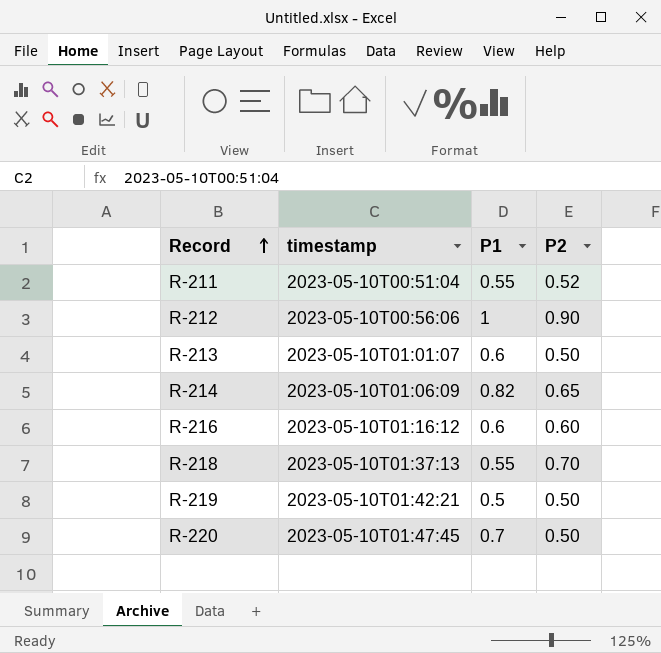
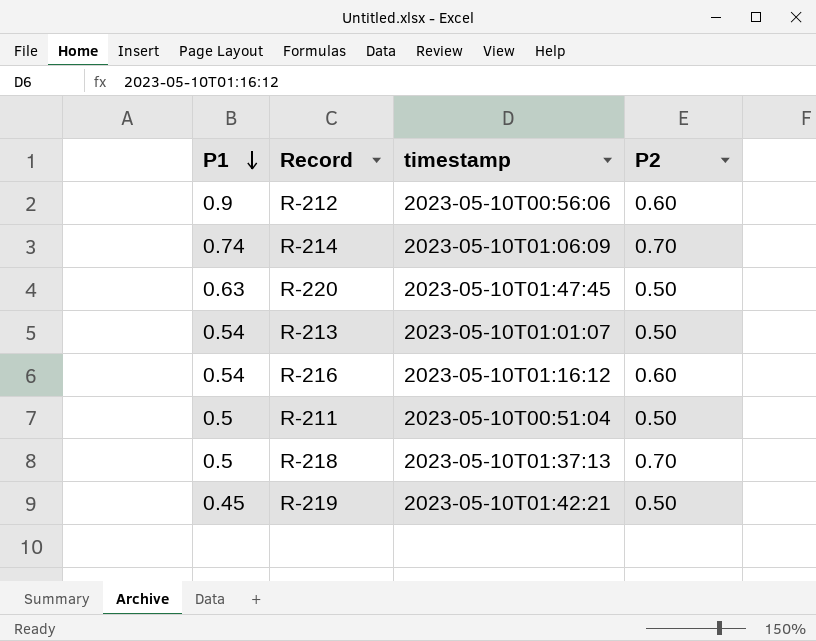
row order: Record ascending -> P1 descending
column P1 | position: 3 -> 1
R-212 | P1: 1 -> 0.9
R-212 | P2: 0.90 -> 0.60
R-214 | P1: 0.82 -> 0.74
R-214 | P2: 0.65 -> 0.70
R-220 | P1: 0.7 -> 0.63
R-213 | P1: 0.6 -> 0.54
R-216 | P1: 0.6 -> 0.54
R-211 | P1: 0.55 -> 0.5
R-211 | P2: 0.52 -> 0.50
R-218 | P1: 0.55 -> 0.5
R-219 | P1: 0.5 -> 0.45

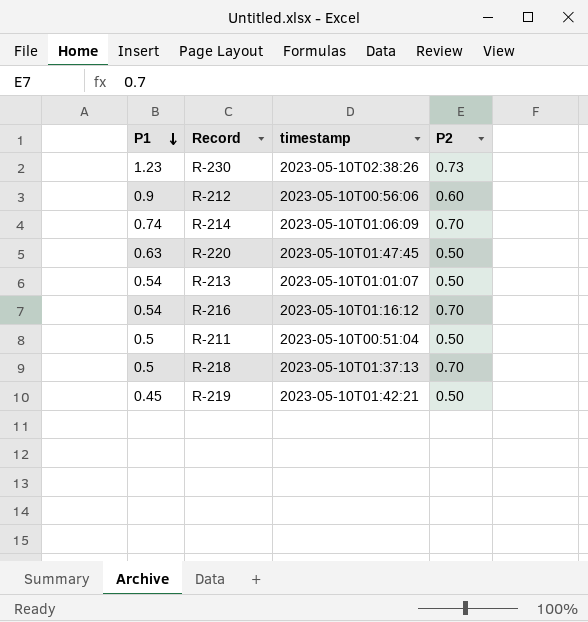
row R-230: none -> 1.23 | 2023-05-10T02:38:26 | 0.73
R-216 | P2: 0.60 -> 0.70

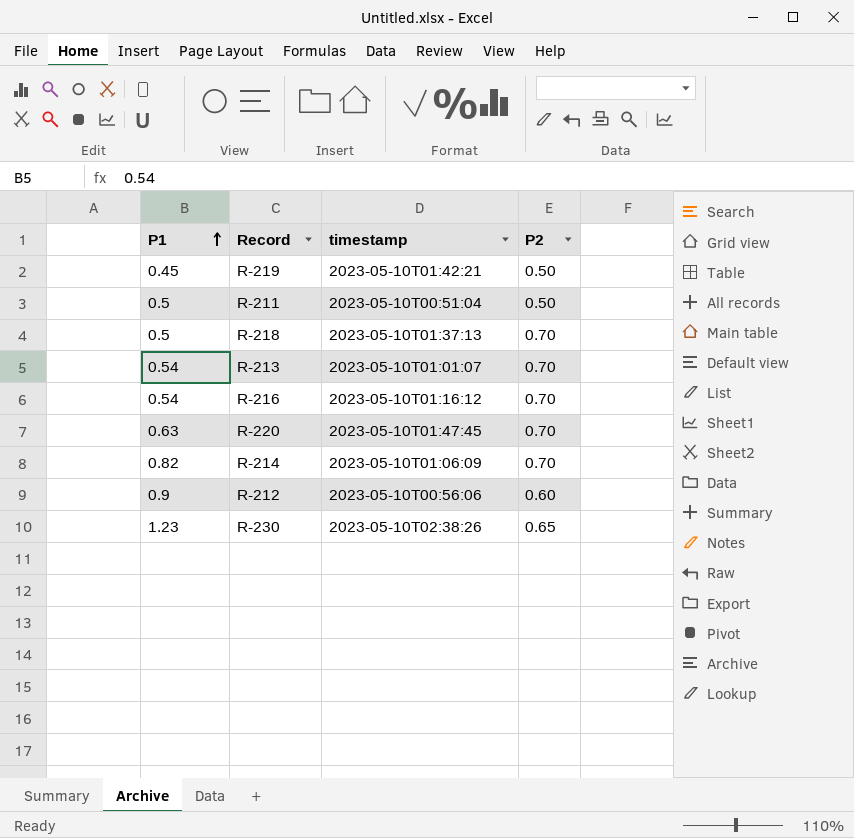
row order: P1 descending -> P1 ascending
R-213 | P2: 0.50 -> 0.70
R-220 | P2: 0.50 -> 0.70
R-214 | P1: 0.74 -> 0.82
R-230 | P2: 0.73 -> 0.65

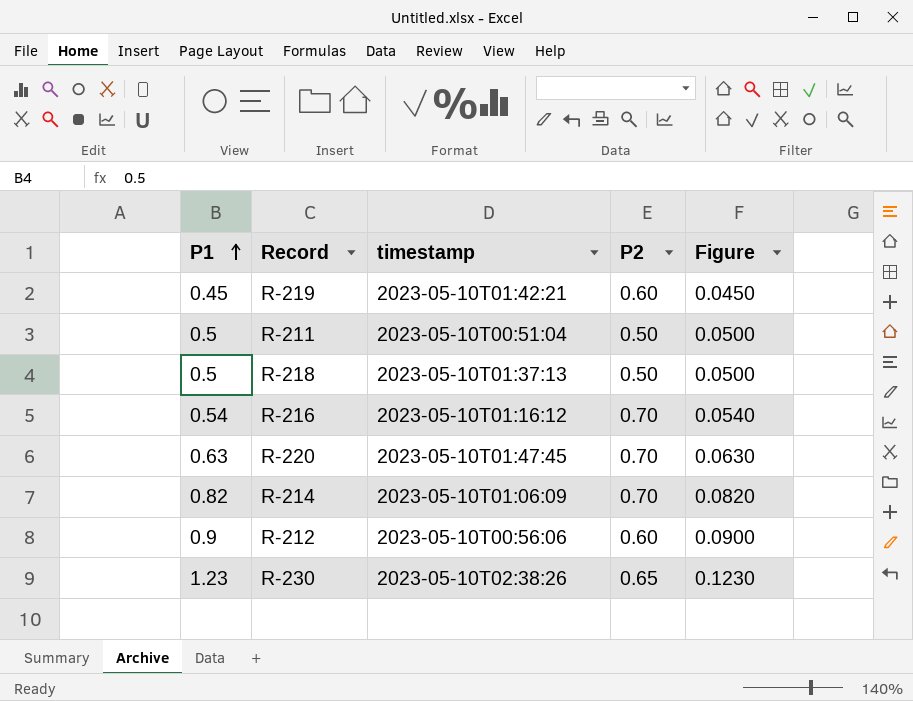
column Figure | formula: none -> [P1] * 0.1
row R-213: 0.54 | 2023-05-10T01:01:07 | 0.70 -> none
R-219 | P2: 0.50 -> 0.60
R-218 | P2: 0.70 -> 0.50

